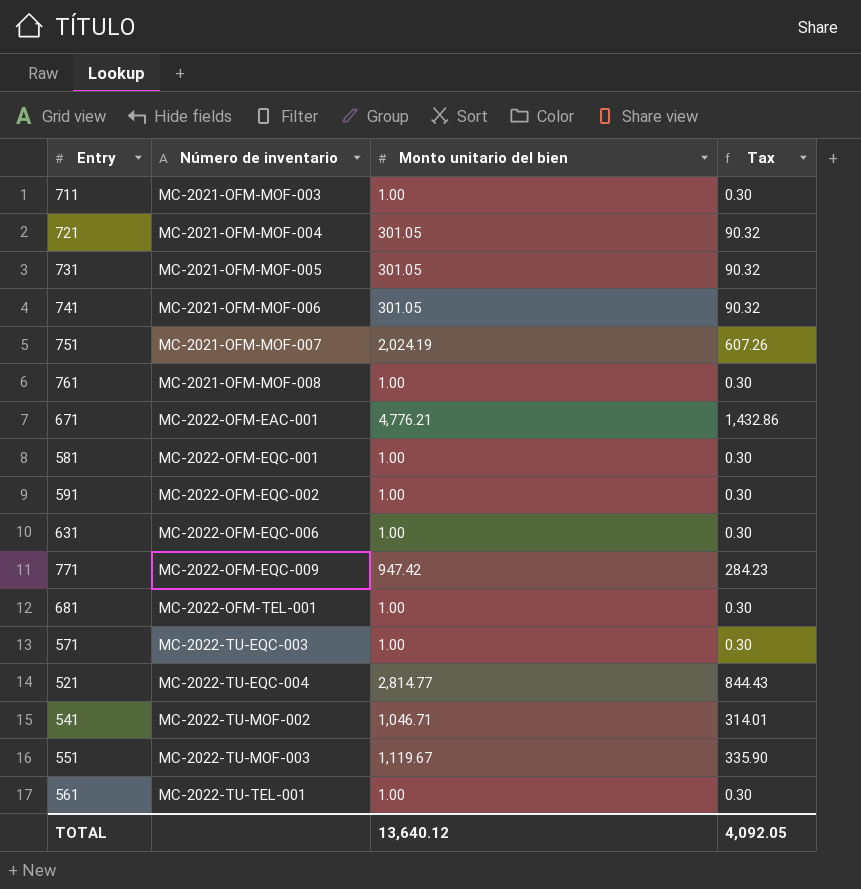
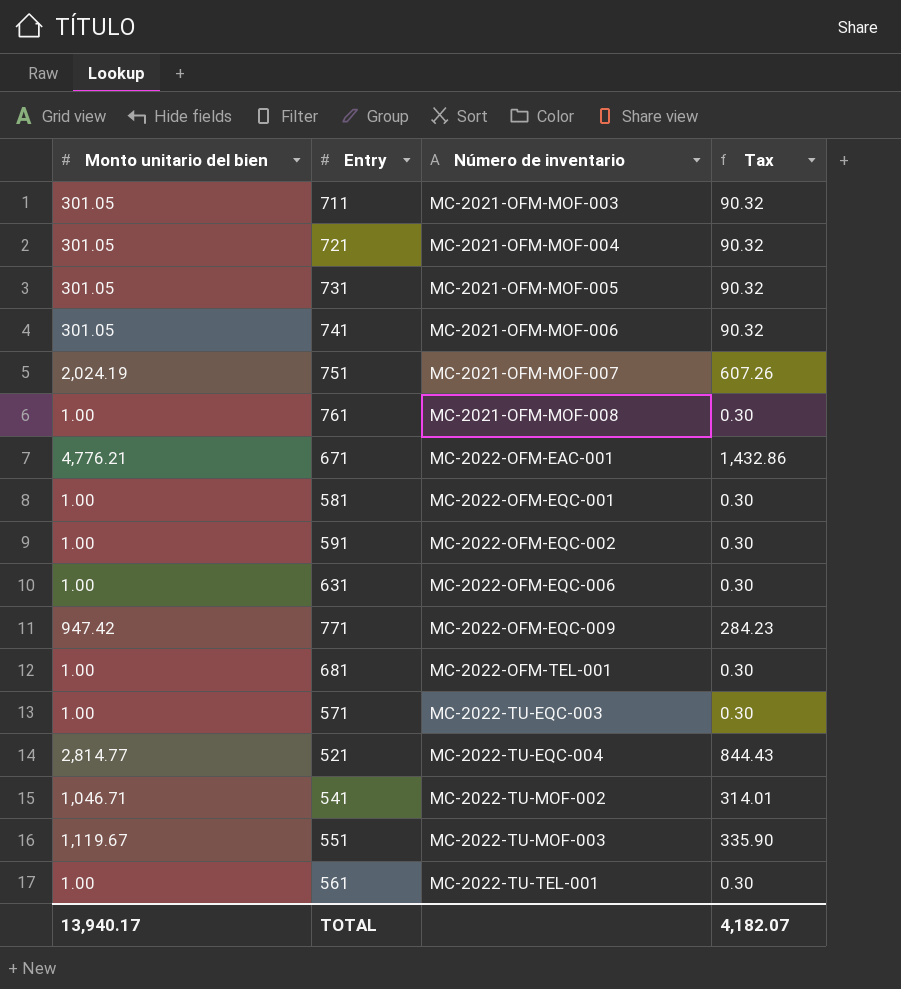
column Monto unitario del bien | position: 3 -> 1
711 | Monto unitario del bien: 1.00 -> 301.05
711 | Tax: 0.30 -> 90.32
TOTAL | Monto unitario del bien: 13,640.12 -> 13,940.17
TOTAL | Tax: 4,092.05 -> 4,182.07

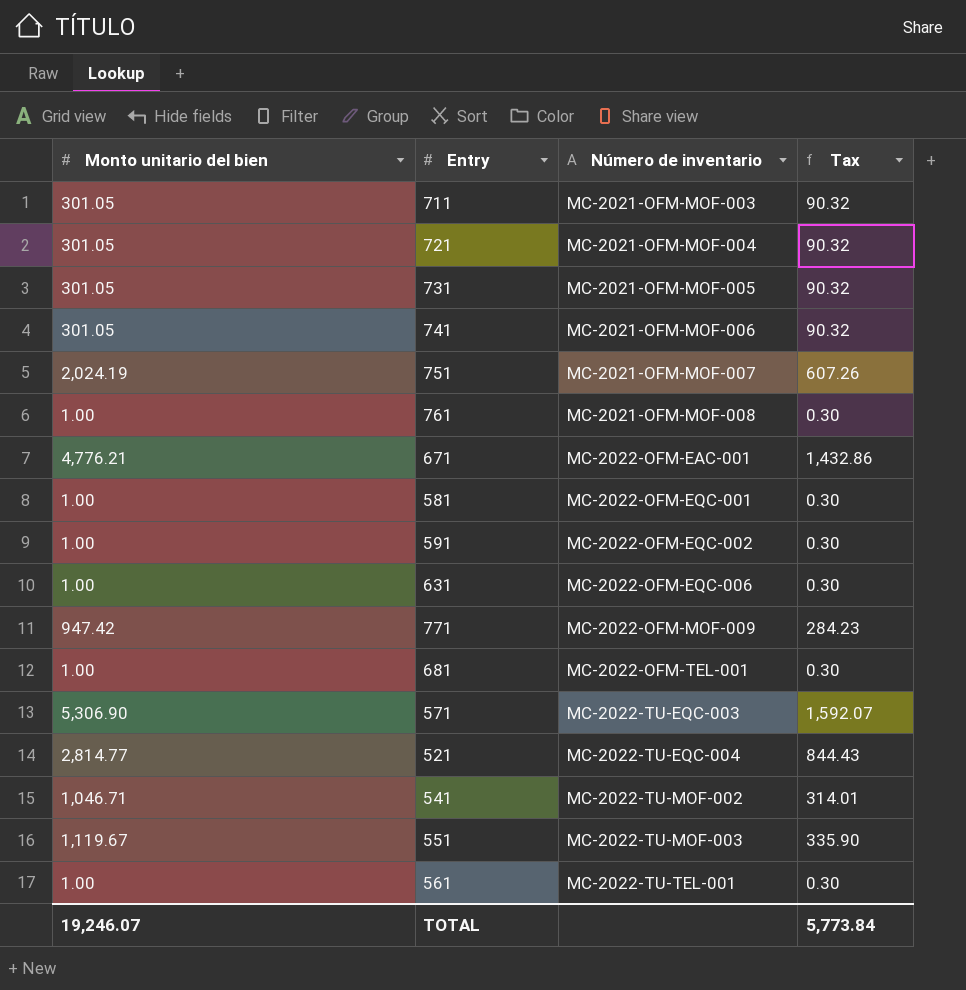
771 | Número de inventario: MC-2022-OFM-EQC-009 -> MC-2022-OFM-MOF-009
571 | Monto unitario del bien: 1.00 -> 5,306.90
571 | Tax: 0.30 -> 1,592.07
TOTAL | Monto unitario del bien: 13,940.17 -> 19,246.07
TOTAL | Tax: 4,182.07 -> 5,773.84

